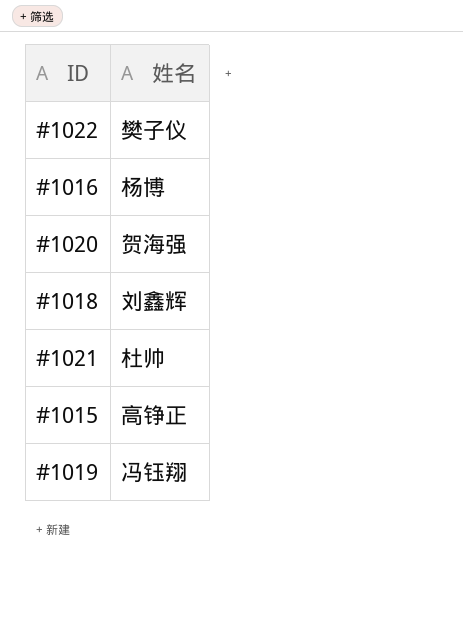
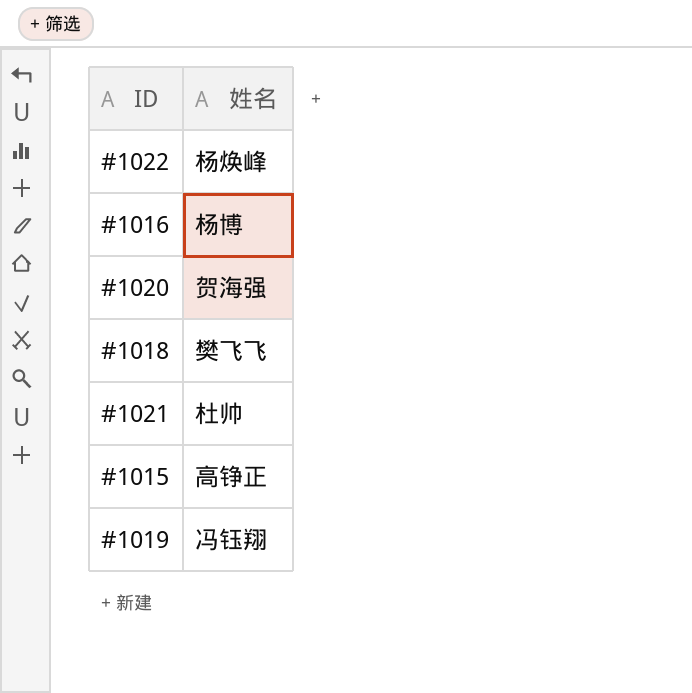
#1022 | 姓名: 樊子仪 -> 杨焕峰
#1018 | 姓名: 刘鑫辉 -> 樊飞飞

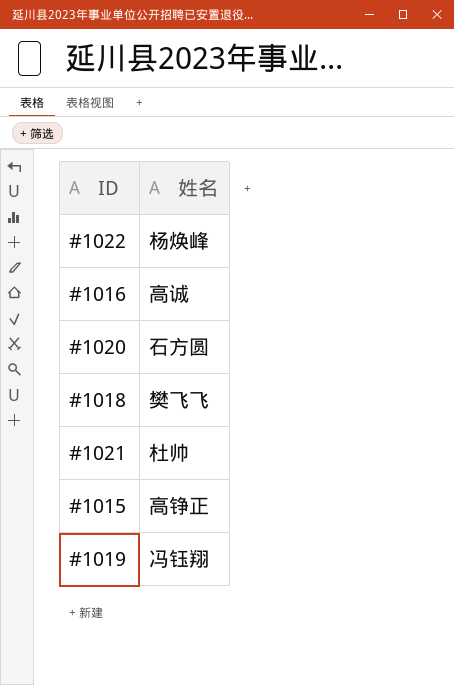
#1016 | 姓名: 杨博 -> 高诚
#1020 | 姓名: 贺海强 -> 石方圆

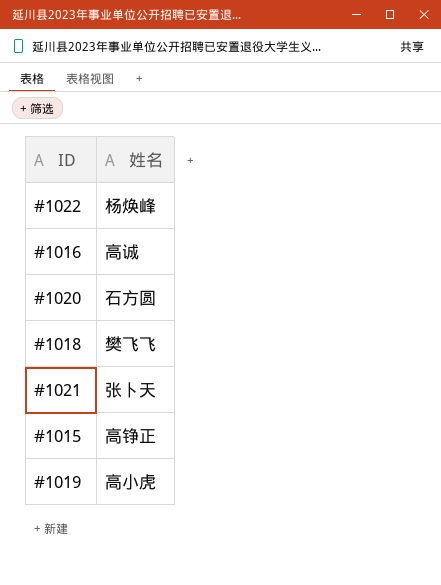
#1021 | 姓名: 杜帅 -> 张卜天
#1019 | 姓名: 冯钰翔 -> 高小虎

